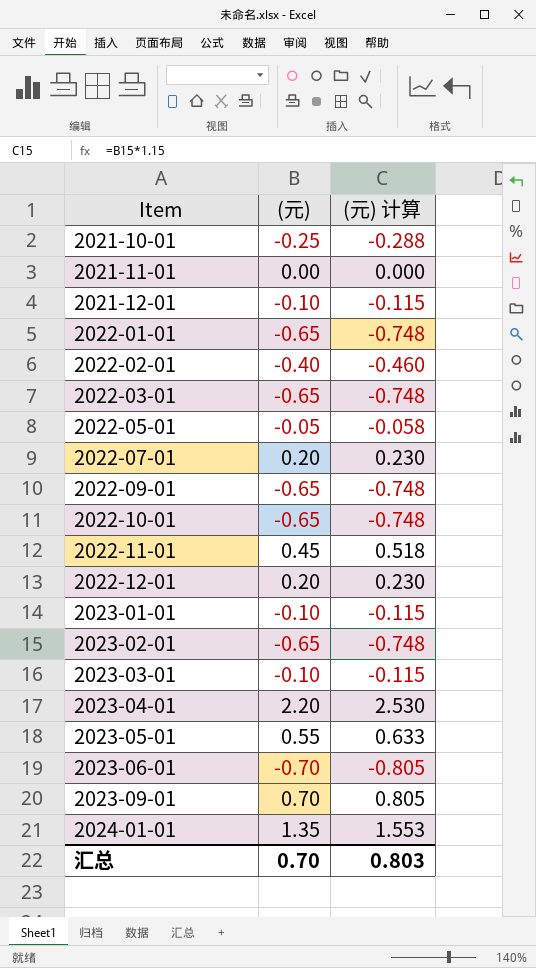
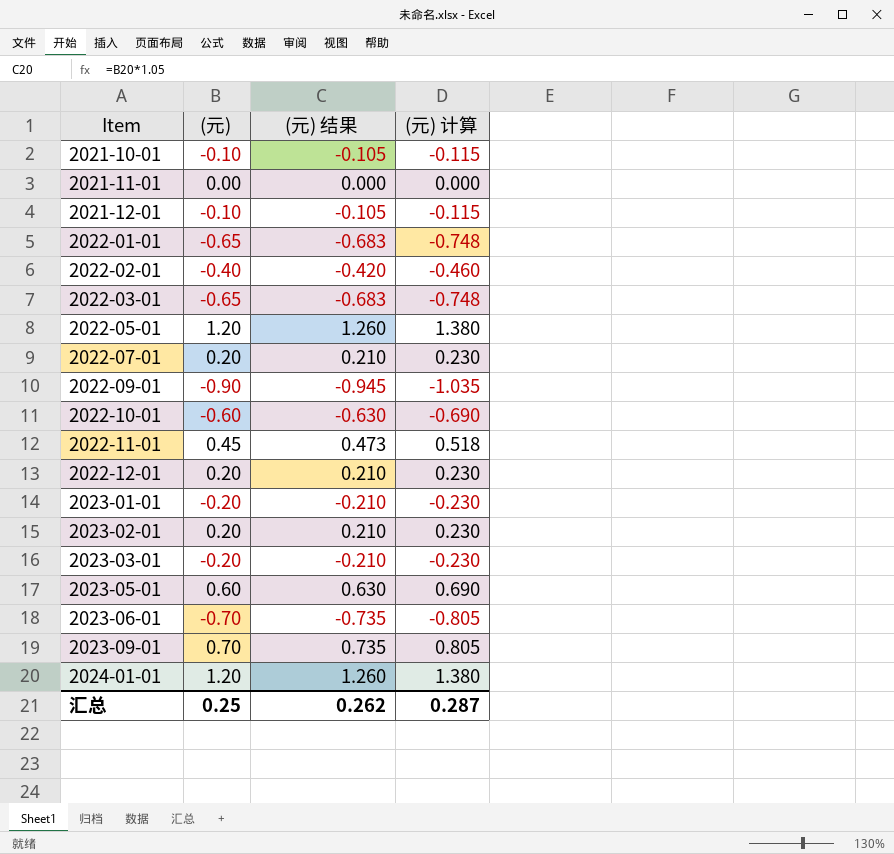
column (元) 结果 | formula: none -> [(元)] * 1.05
row 2023-04-01: 2.20 | 2.530 -> none
2021-10-01 | (元): -0.25 -> -0.10
2021-10-01 | (元) 计算: -0.288 -> -0.115
2022-05-01 | (元): -0.05 -> 1.20
2022-05-01 | (元) 计算: -0.058 -> 1.380
2022-09-01 | (元): -0.65 -> -0.90
2022-09-01 | (元) 计算: -0.748 -> -1.035
2022-10-01 | (元): -0.65 -> -0.60
2022-10-01 | (元) 计算: -0.748 -> -0.690
2023-01-01 | (元): -0.10 -> -0.20
2023-01-01 | (元) 计算: -0.115 -> -0.230
2023-02-01 | (元): -0.65 -> 0.20
2023-02-01 | (元) 计算: -0.748 -> 0.230
2023-03-01 | (元): -0.10 -> -0.20
2023-03-01 | (元) 计算: -0.115 -> -0.230
2023-05-01 | (元): 0.55 -> 0.60
2023-05-01 | (元) 计算: 0.633 -> 0.690
2024-01-01 | (元): 1.35 -> 1.20
2024-01-01 | (元) 计算: 1.553 -> 1.380
汇总 | (元): 0.70 -> 0.25
汇总 | (元) 计算: 0.803 -> 0.287

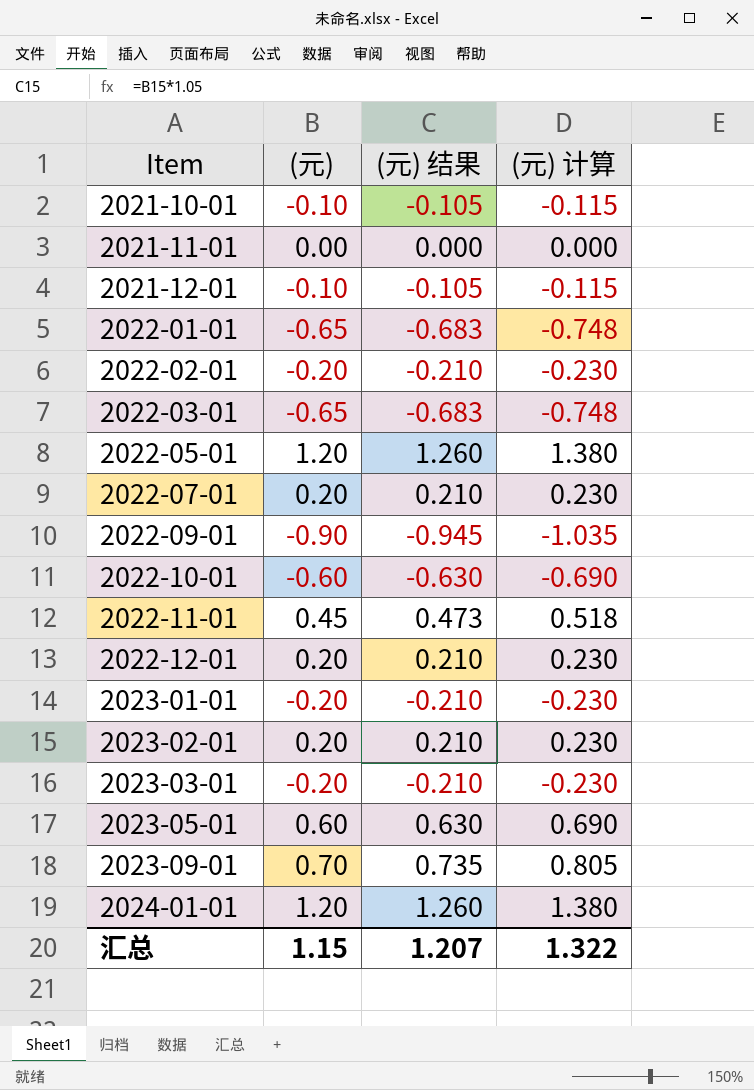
row 2023-06-01: -0.70 | -0.735 | -0.805 -> none
2022-02-01 | (元): -0.40 -> -0.20
2022-02-01 | (元) 结果: -0.420 -> -0.210
2022-02-01 | (元) 计算: -0.460 -> -0.230
汇总 | (元): 0.25 -> 1.15
汇总 | (元) 结果: 0.262 -> 1.207
汇总 | (元) 计算: 0.287 -> 1.322

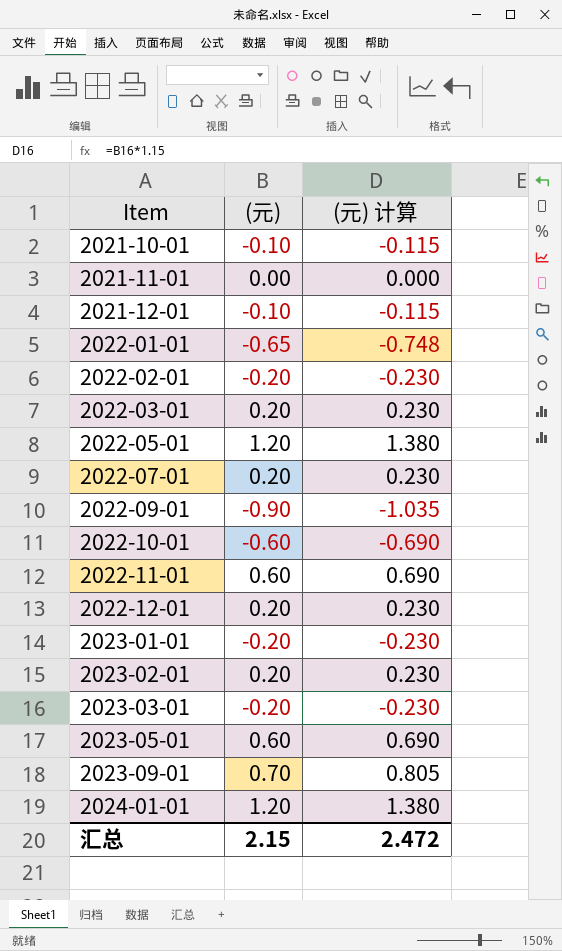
column (元) 结果 | formula: [(元)] * 1.05 -> none
2022-03-01 | (元): -0.65 -> 0.20
2022-03-01 | (元) 计算: -0.748 -> 0.230
2022-11-01 | (元): 0.45 -> 0.60
2022-11-01 | (元) 计算: 0.518 -> 0.690
汇总 | (元): 1.15 -> 2.15
汇总 | (元) 计算: 1.322 -> 2.472

